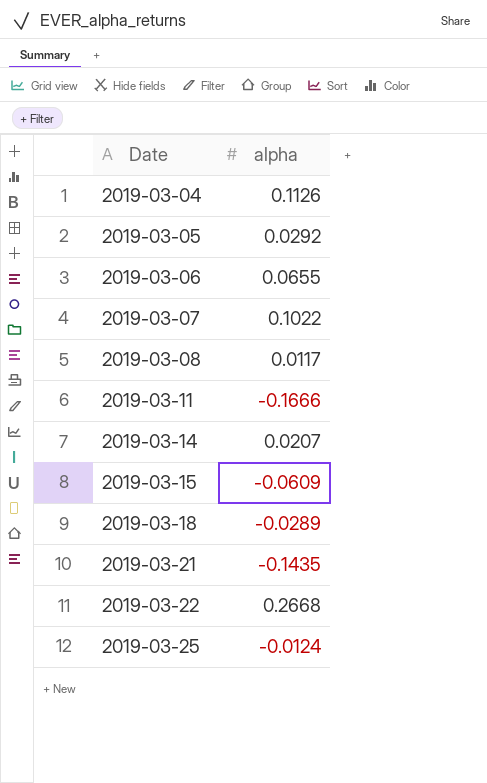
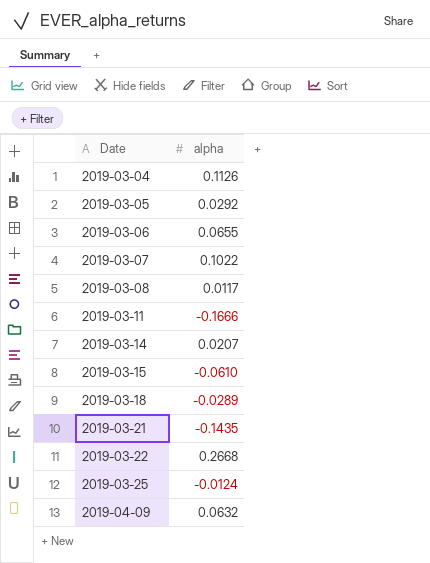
2019-03-15 | alpha: -0.0609 -> -0.0610
row 2019-04-09: none -> 0.0632

